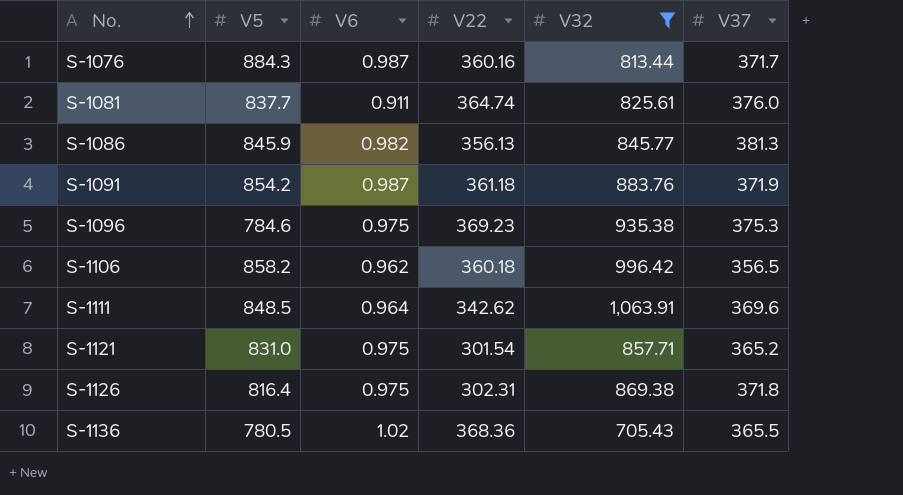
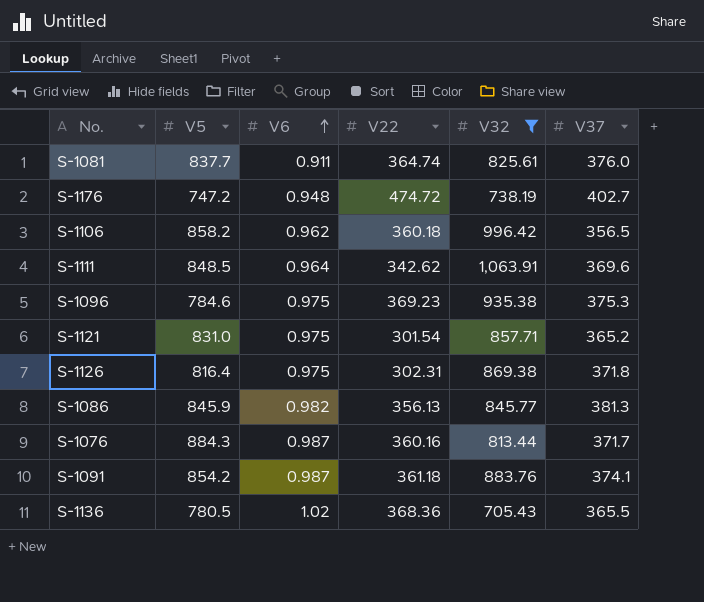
row order: No. ascending -> V6 ascending
row S-1176: none -> 747.2 | 0.948 | 474.72 | 738.19 | 402.7
S-1091 | V37: 371.9 -> 374.1

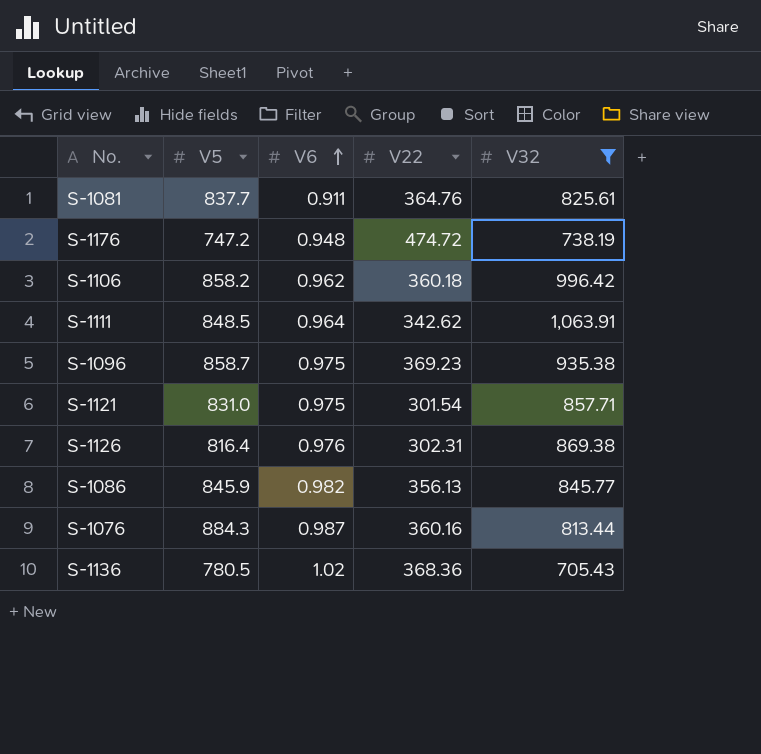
column V37 | position: 6 -> none
row S-1091: 854.2 | 0.987 | 361.18 | 883.76 | 374.1 -> none
S-1081 | V22: 364.74 -> 364.76
S-1096 | V5: 784.6 -> 858.7
S-1126 | V6: 0.975 -> 0.976

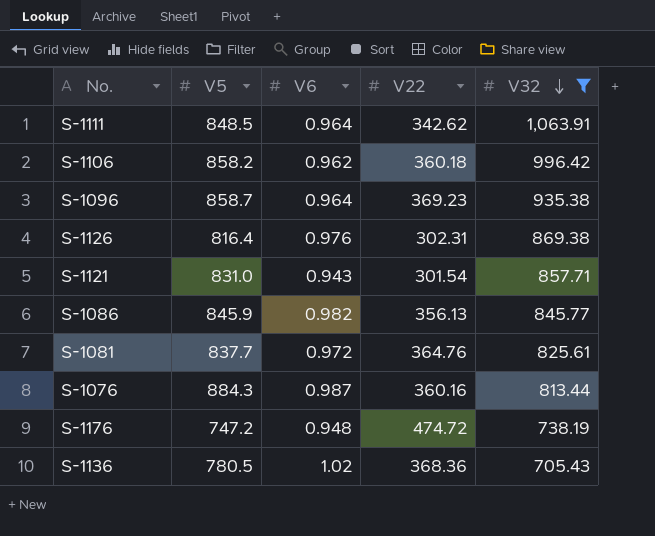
row order: V6 ascending -> V32 descending
S-1096 | V6: 0.975 -> 0.964
S-1121 | V6: 0.975 -> 0.943
S-1081 | V6: 0.911 -> 0.972

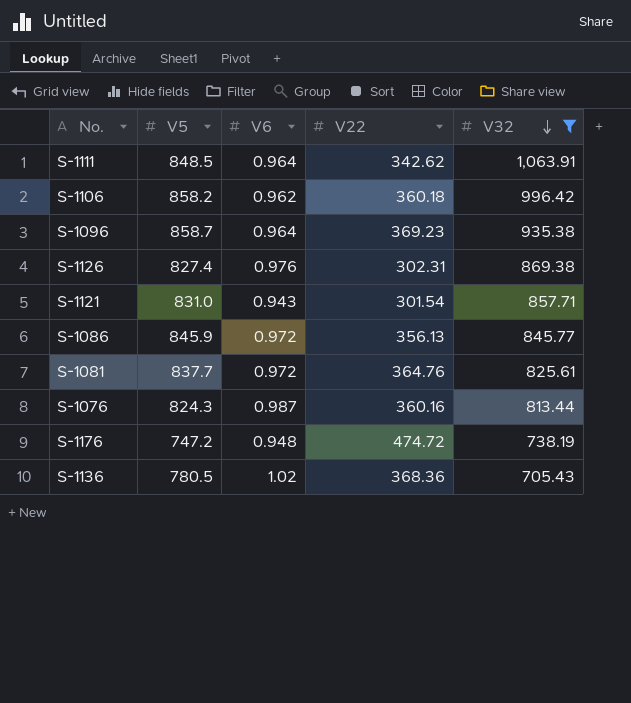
S-1126 | V5: 816.4 -> 827.4
S-1086 | V6: 0.982 -> 0.972
S-1076 | V5: 884.3 -> 824.3

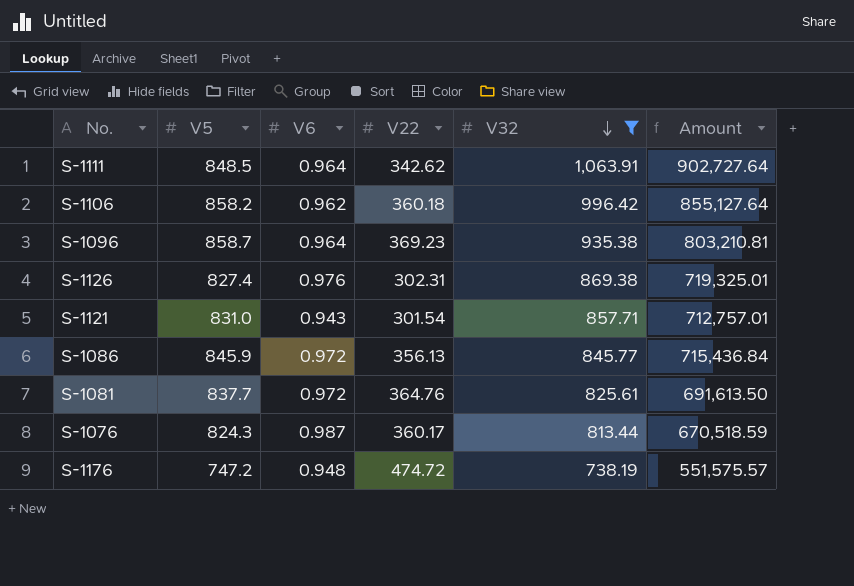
column Amount | formula: none -> [V5] * [V32]
row S-1136: 780.5 | 1.02 | 368.36 | 705.43 -> none
S-1076 | V22: 360.16 -> 360.17

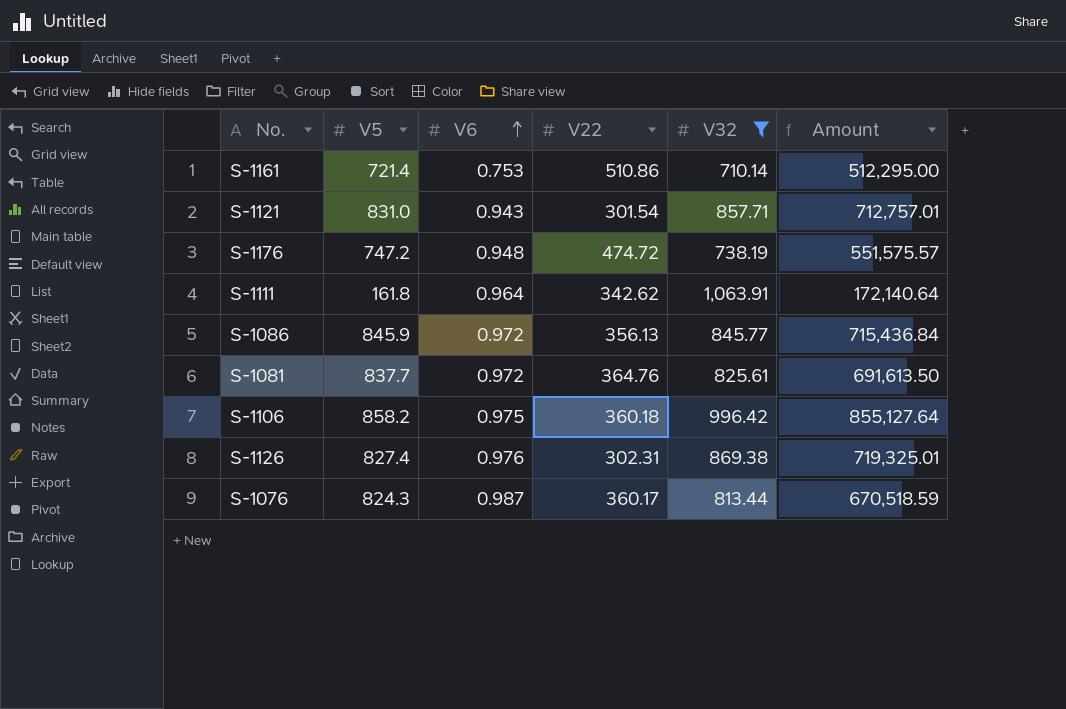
row order: V32 descending -> V6 ascending
row S-1096: 858.7 | 0.964 | 369.23 | 935.38 | 803,210.81 -> none
row S-1161: none -> 721.4 | 0.753 | 510.86 | 710.14 | 512,295.00
S-1111 | V5: 848.5 -> 161.8
S-1111 | Amount: 902,727.64 -> 172,140.64
S-1106 | V6: 0.962 -> 0.975

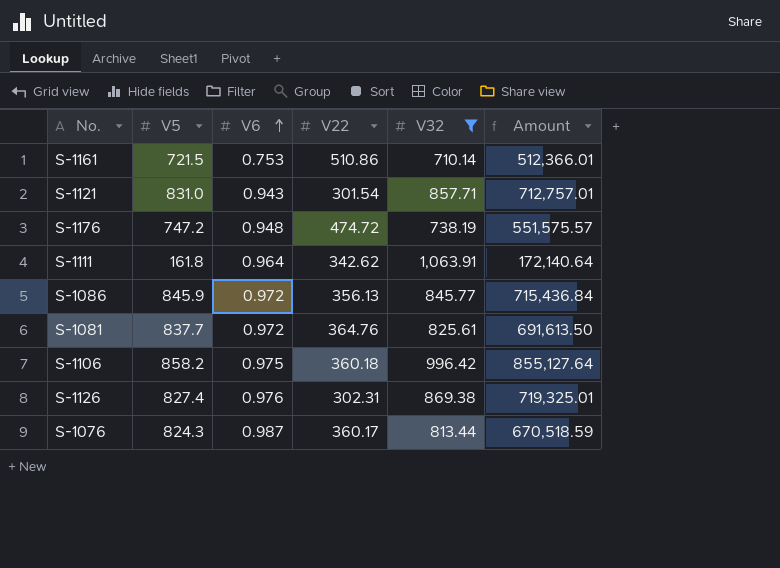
S-1161 | V5: 721.4 -> 721.5
S-1161 | Amount: 512,295.00 -> 512,366.01

